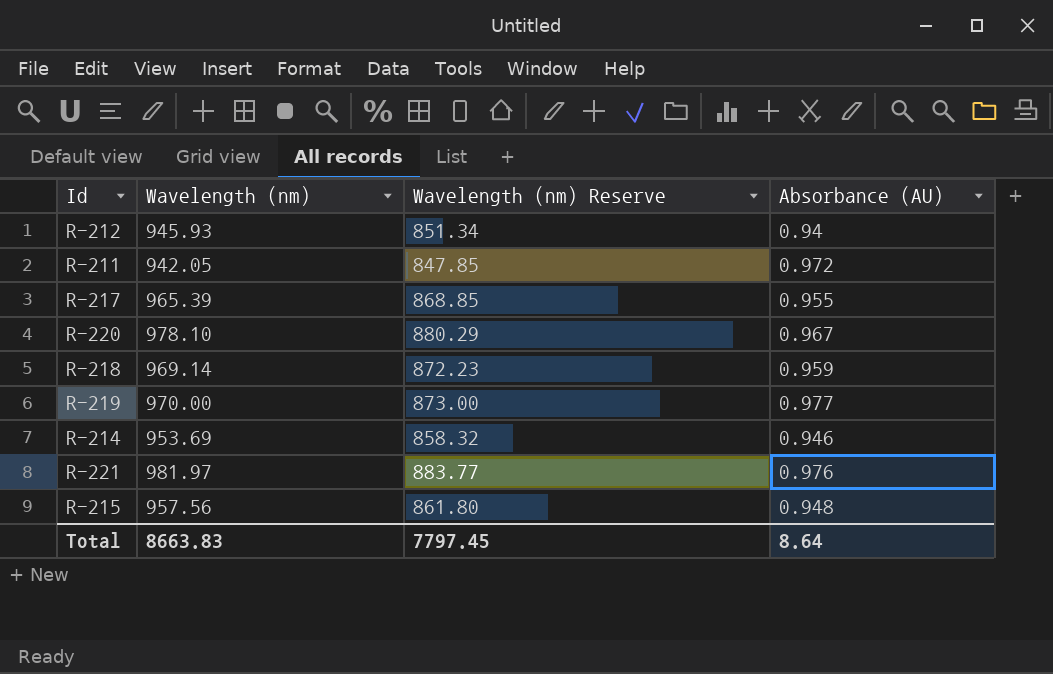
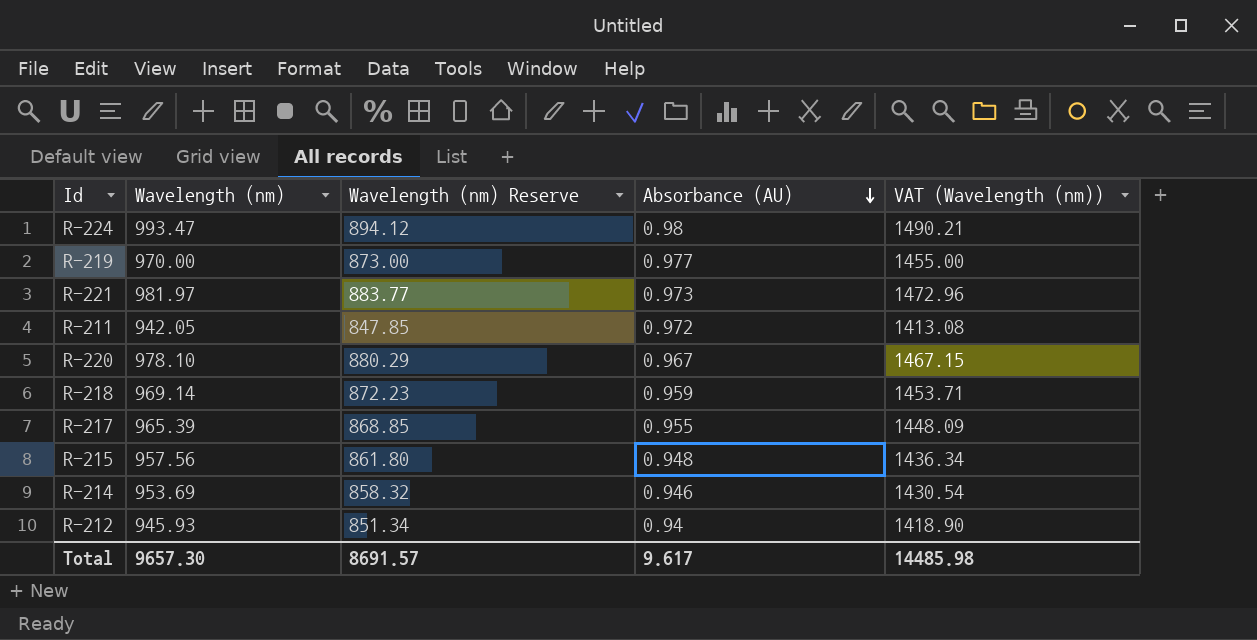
row order: none -> Absorbance (AU) descending
column VAT (Wavelength (nm)) | formula: none -> [Wavelength (nm)] * 1.5
row R-224: none -> 993.47 | 894.12 | 0.98 | 1490.21
R-221 | Absorbance (AU): 0.976 -> 0.973
Total | Wavelength (nm): 8663.83 -> 9657.30
Total | Wavelength (nm) Reserve: 7797.45 -> 8691.57
Total | Absorbance (AU): 8.64 -> 9.617

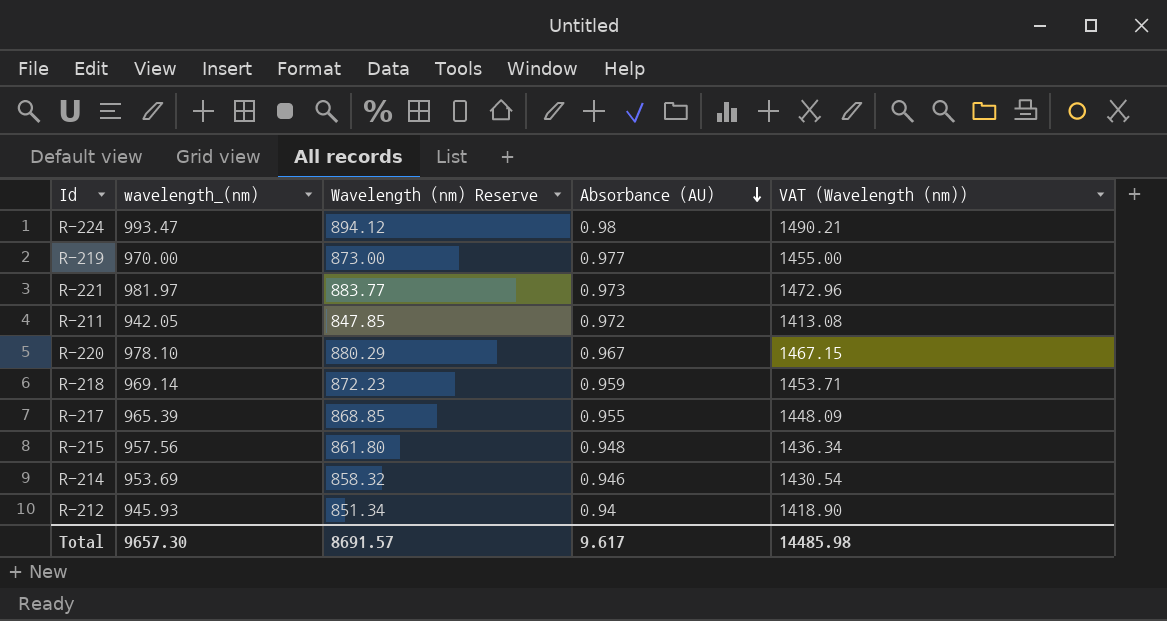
column name: Wavelength (nm) -> wavelength_(nm)

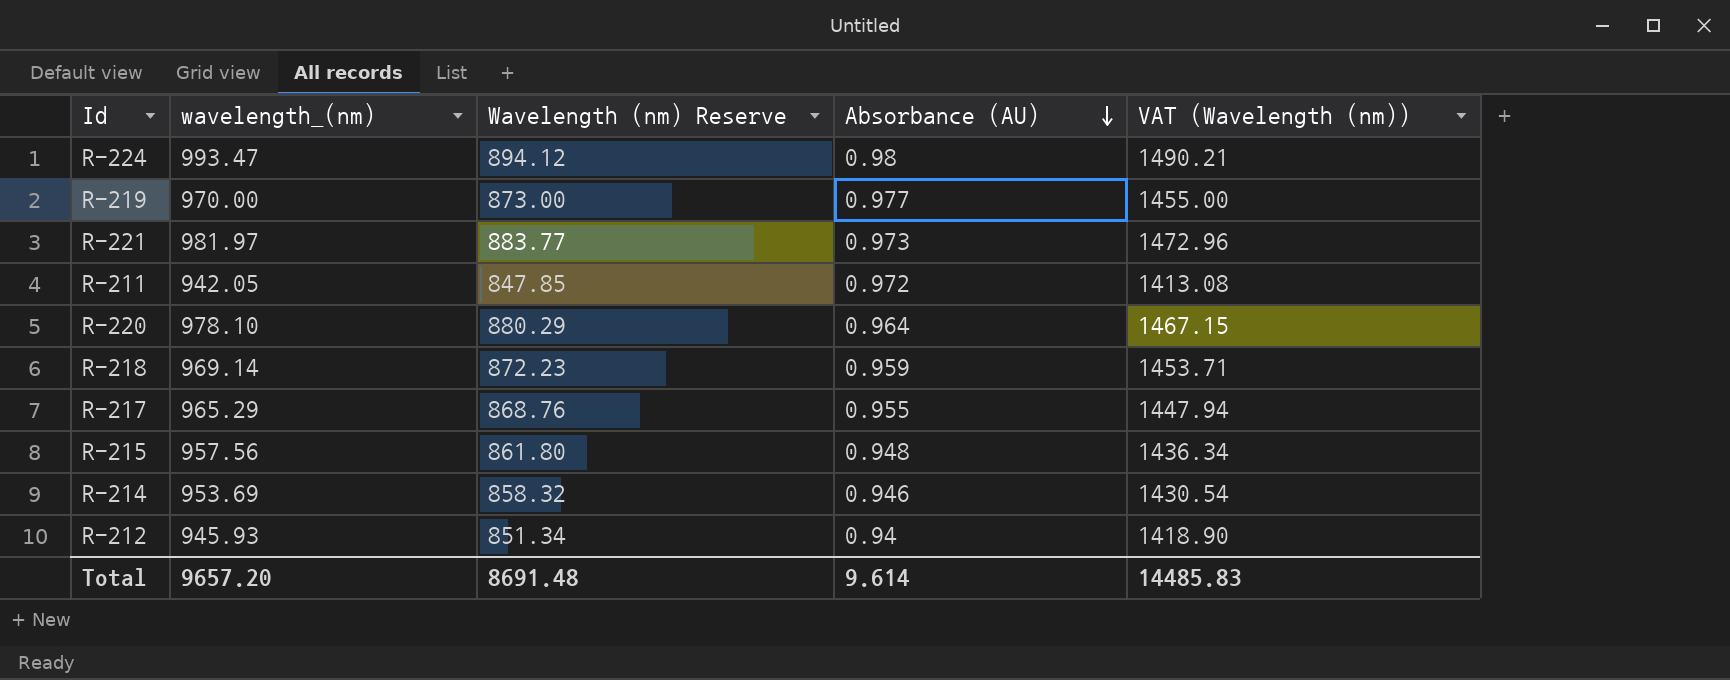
R-220 | Absorbance (AU): 0.967 -> 0.964
R-217 | wavelength_(nm): 965.39 -> 965.29
R-217 | Wavelength (nm) Reserve: 868.85 -> 868.76
R-217 | VAT (Wavelength (nm)): 1448.09 -> 1447.94
Total | wavelength_(nm): 9657.30 -> 9657.20
Total | Wavelength (nm) Reserve: 8691.57 -> 8691.48
Total | Absorbance (AU): 9.617 -> 9.614
Total | VAT (Wavelength (nm)): 14485.98 -> 14485.83

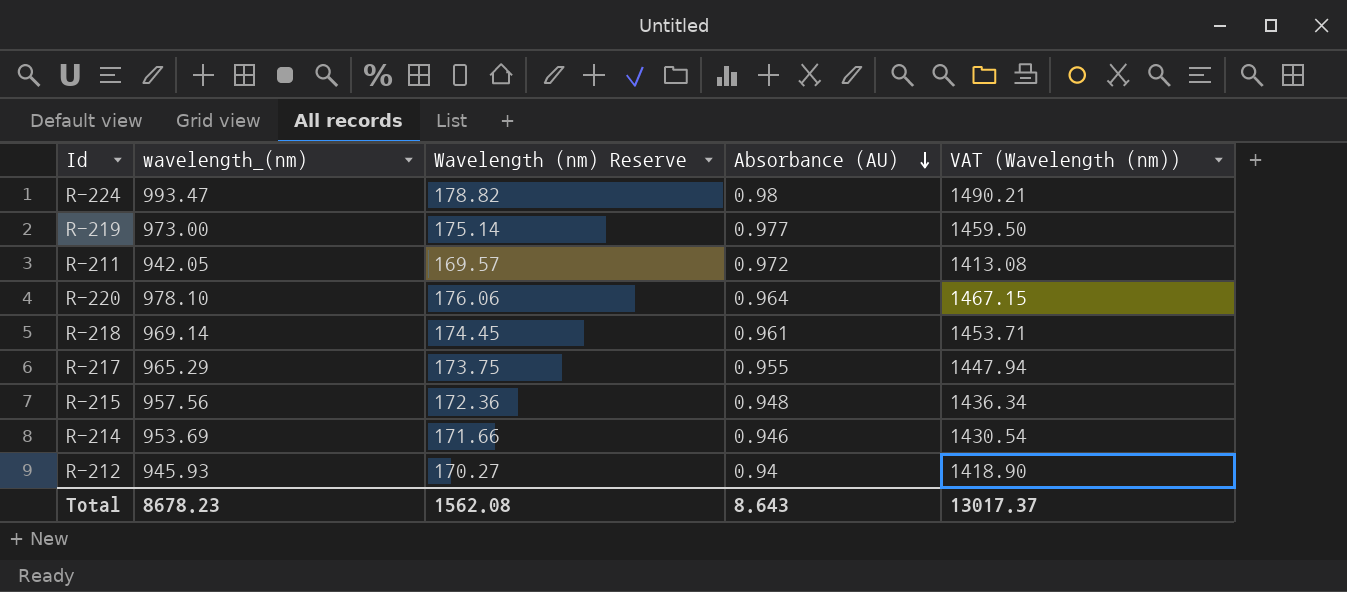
column Wavelength (nm) Reserve | formula: [wavelength_(nm)] * 0.9 -> [wavelength_(nm)] * 0.18
row R-221: 981.97 | 883.77 | 0.973 | 1472.96 -> none
R-219 | wavelength_(nm): 970.00 -> 973.00
R-219 | VAT (Wavelength (nm)): 1455.00 -> 1459.50
R-218 | Absorbance (AU): 0.959 -> 0.961
Total | wavelength_(nm): 9657.20 -> 8678.23
Total | Wavelength (nm) Reserve: 8691.48 -> 1562.08
Total | Absorbance (AU): 9.614 -> 8.643
Total | VAT (Wavelength (nm)): 14485.83 -> 13017.37

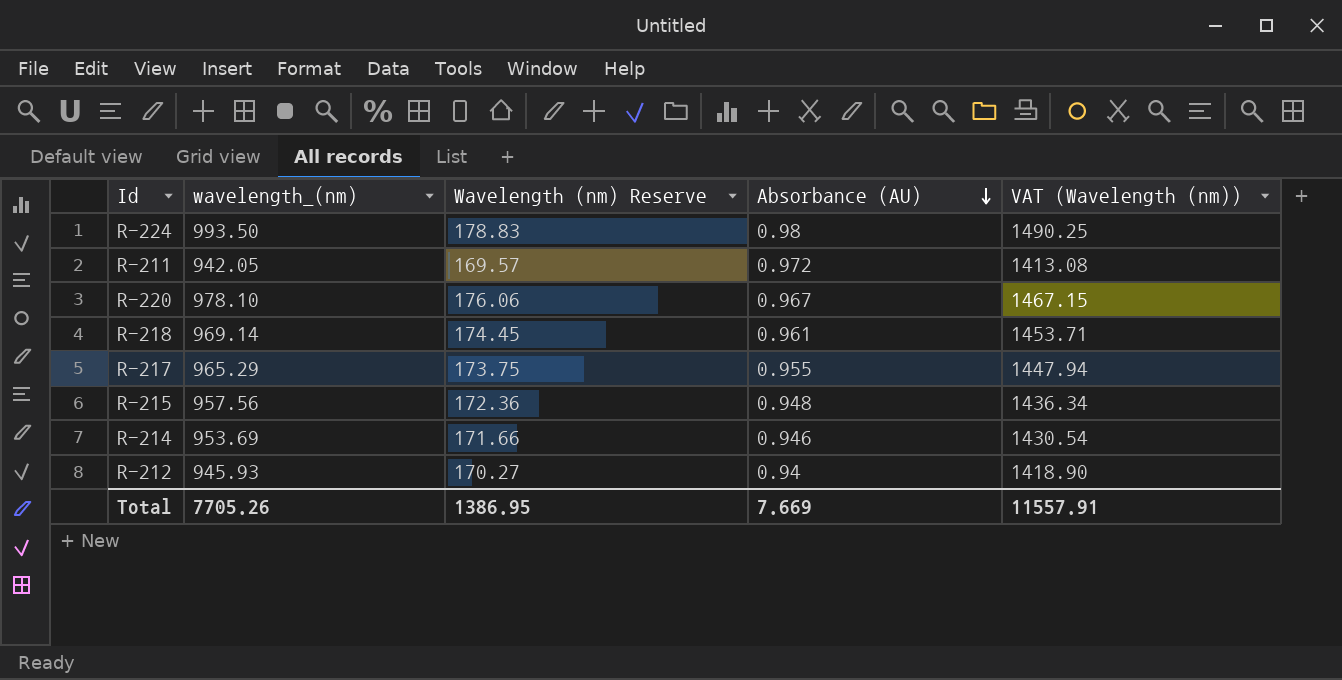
row R-219: 973.00 | 175.14 | 0.977 | 1459.50 -> none
R-224 | wavelength_(nm): 993.47 -> 993.50
R-224 | Wavelength (nm) Reserve: 178.82 -> 178.83
R-224 | VAT (Wavelength (nm)): 1490.21 -> 1490.25
R-220 | Absorbance (AU): 0.964 -> 0.967
Total | wavelength_(nm): 8678.23 -> 7705.26
Total | Wavelength (nm) Reserve: 1562.08 -> 1386.95
Total | Absorbance (AU): 8.643 -> 7.669
Total | VAT (Wavelength (nm)): 13017.37 -> 11557.91

